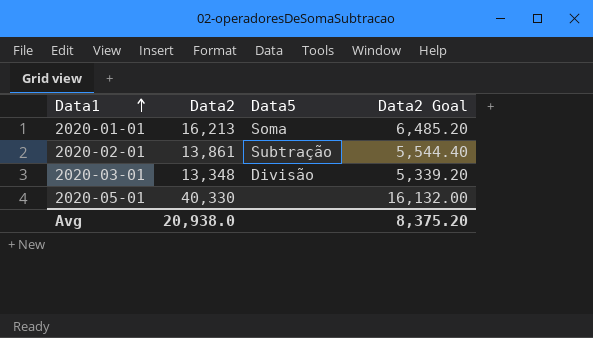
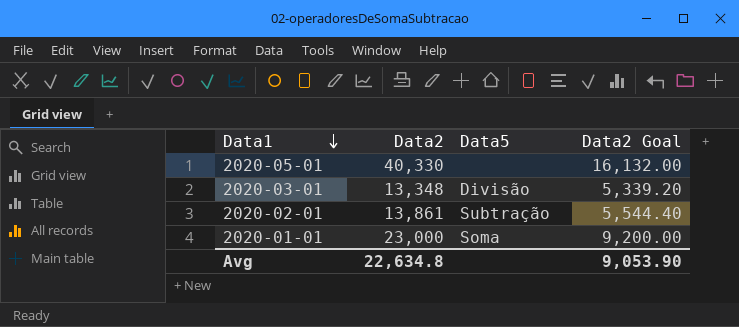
row order: Data1 ascending -> Data1 descending
2020-01-01 | Data2: 16,213 -> 23,000
2020-01-01 | Data2 Goal: 6,485.20 -> 9,200.00
Avg | Data2: 20,938.0 -> 22,634.8
Avg | Data2 Goal: 8,375.20 -> 9,053.90

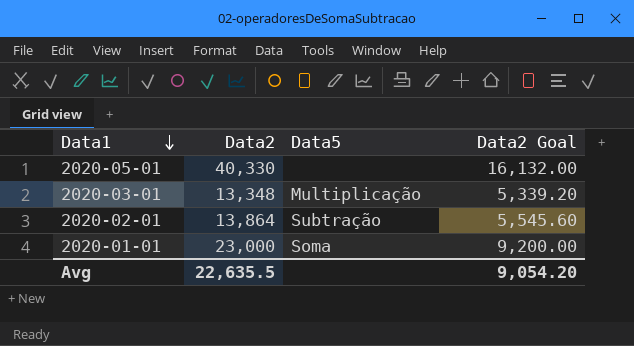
2020-03-01 | Data5: Divisão -> Multiplicação
2020-02-01 | Data2: 13,861 -> 13,864
2020-02-01 | Data2 Goal: 5,544.40 -> 5,545.60
Avg | Data2: 22,634.8 -> 22,635.5
Avg | Data2 Goal: 9,053.90 -> 9,054.20

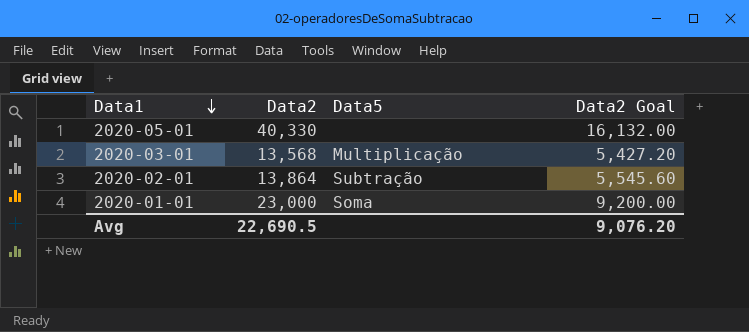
2020-03-01 | Data2: 13,348 -> 13,568
2020-03-01 | Data2 Goal: 5,339.20 -> 5,427.20
Avg | Data2: 22,635.5 -> 22,690.5
Avg | Data2 Goal: 9,054.20 -> 9,076.20

